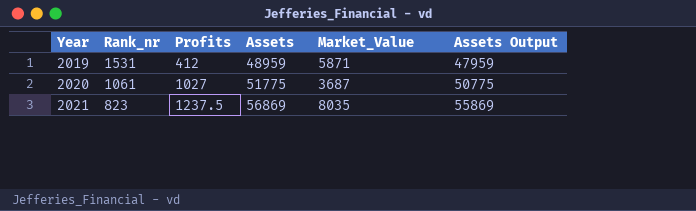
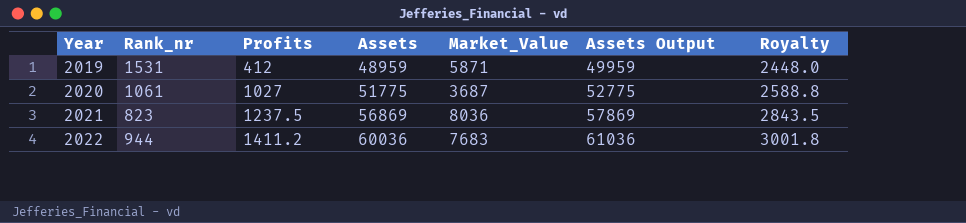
column Assets Output | formula: [Assets] - 1000 -> [Assets] + 1000
column Royalty | formula: none -> [Assets] * 0.05
2021 | Market_Value: 8035 -> 8036
row 2022: none -> 944 | 1411.2 | 60036 | 7683 | 61036 | 3001.8

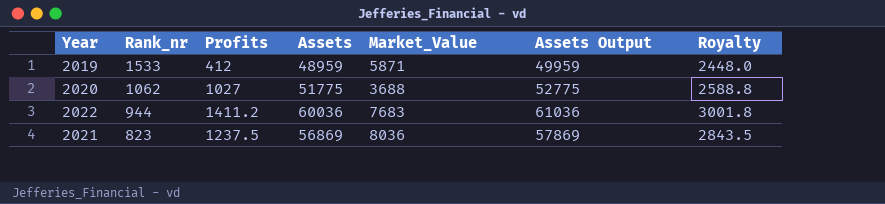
row order: Year ascending -> Rank_nr descending
2019 | Rank_nr: 1531 -> 1533
2020 | Rank_nr: 1061 -> 1062
2020 | Market_Value: 3687 -> 3688

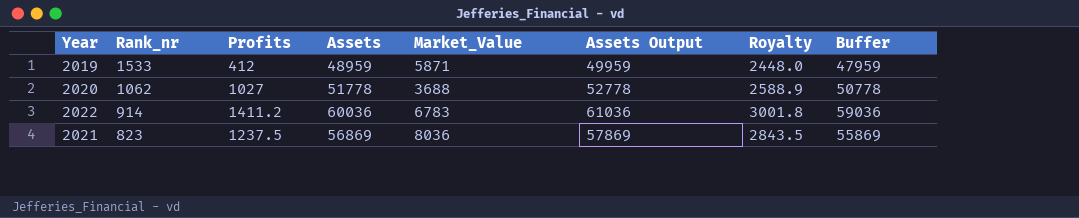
column Buffer | formula: none -> [Assets] - 1000
2020 | Assets: 51775 -> 51778
2020 | Assets Output: 52775 -> 52778
2020 | Royalty: 2588.8 -> 2588.9
2022 | Rank_nr: 944 -> 914
2022 | Market_Value: 7683 -> 6783

